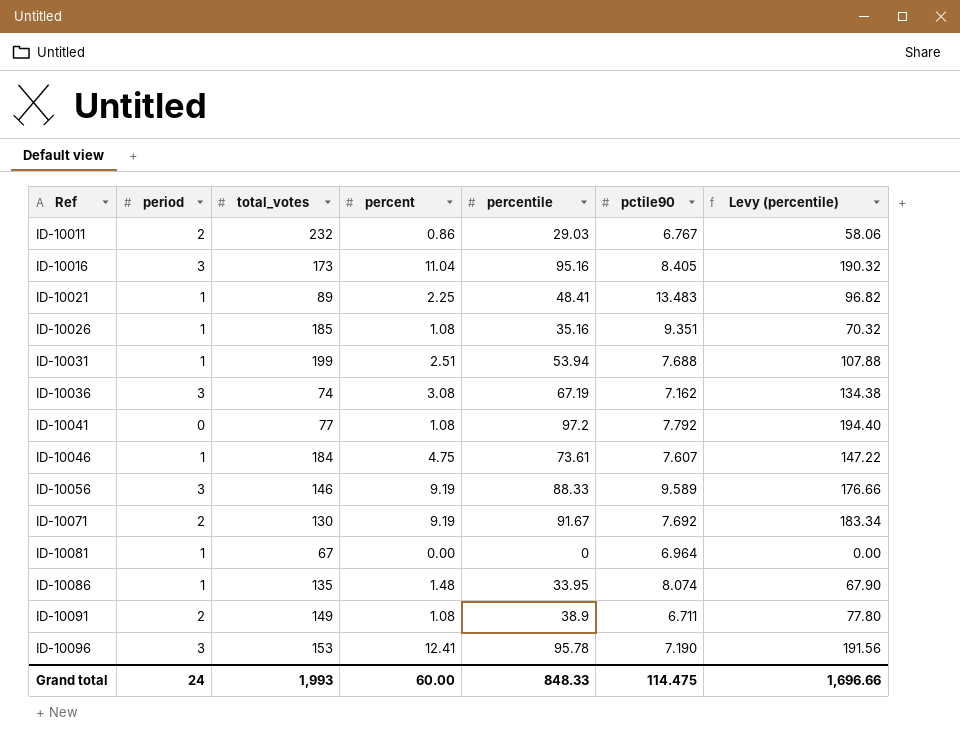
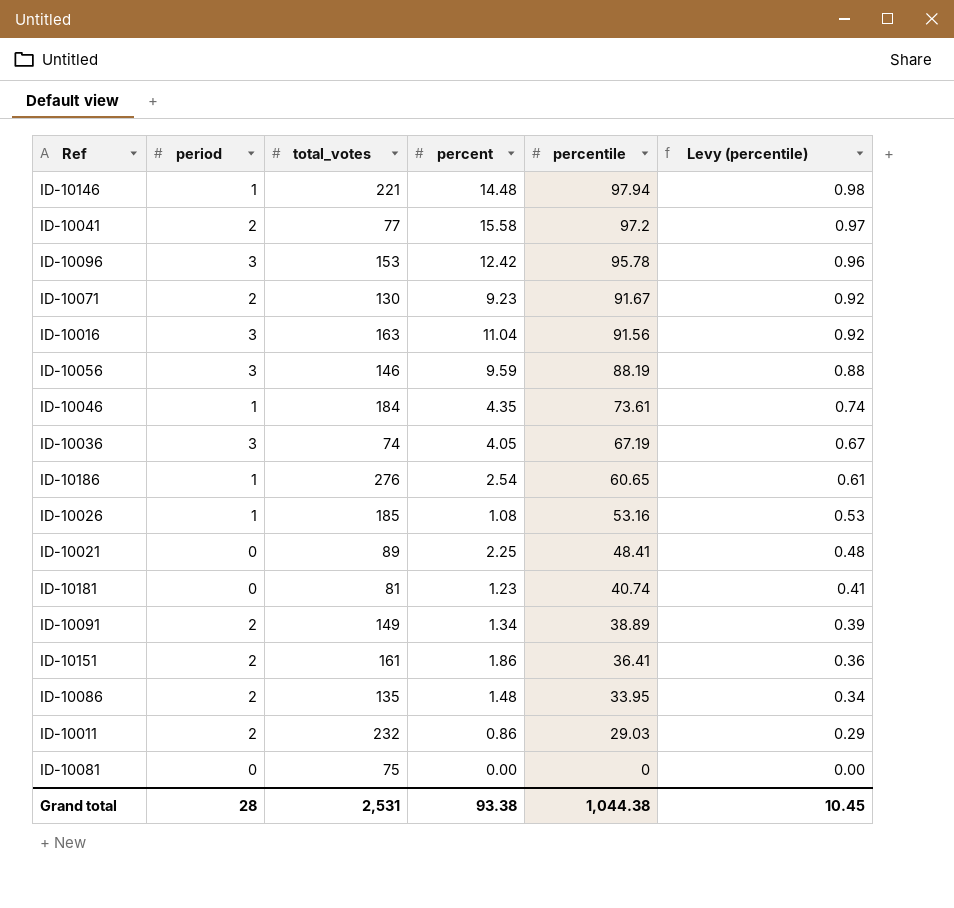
row order: Ref ascending -> percentile descending
column pctile90 | position: 6 -> none
column Levy (percentile) | formula: [percentile] * 2 -> [percentile] * 0.01
row ID-10031: 1 | 199 | 2.51 | 53.94 | 7.688 | 107.88 -> none
row ID-10146: none -> 1 | 221 | 14.48 | 97.94 | 0.98
ID-10041 | period: 0 -> 2
ID-10041 | percent: 1.08 -> 15.58
ID-10096 | percent: 12.41 -> 12.42
ID-10071 | percent: 9.19 -> 9.23
ID-10016 | total_votes: 173 -> 163
ID-10016 | percentile: 95.16 -> 91.56
ID-10056 | percent: 9.19 -> 9.59
ID-10056 | percentile: 88.33 -> 88.19
ID-10046 | percent: 4.75 -> 4.35
ID-10036 | percent: 3.08 -> 4.05
row ID-10186: none -> 1 | 276 | 2.54 | 60.65 | 0.61
ID-10026 | percentile: 35.16 -> 53.16
ID-10021 | period: 1 -> 0
row ID-10181: none -> 0 | 81 | 1.23 | 40.74 | 0.41
ID-10091 | percent: 1.08 -> 1.34
ID-10091 | percentile: 38.9 -> 38.89
row ID-10151: none -> 2 | 161 | 1.86 | 36.41 | 0.36
ID-10086 | period: 1 -> 2
ID-10081 | period: 1 -> 0
ID-10081 | total_votes: 67 -> 75
Grand total | period: 24 -> 28
Grand total | total_votes: 1,993 -> 2,531
Grand total | percent: 60.00 -> 93.38
Grand total | percentile: 848.33 -> 1,044.38
Grand total | Levy (percentile): 1,696.66 -> 10.45

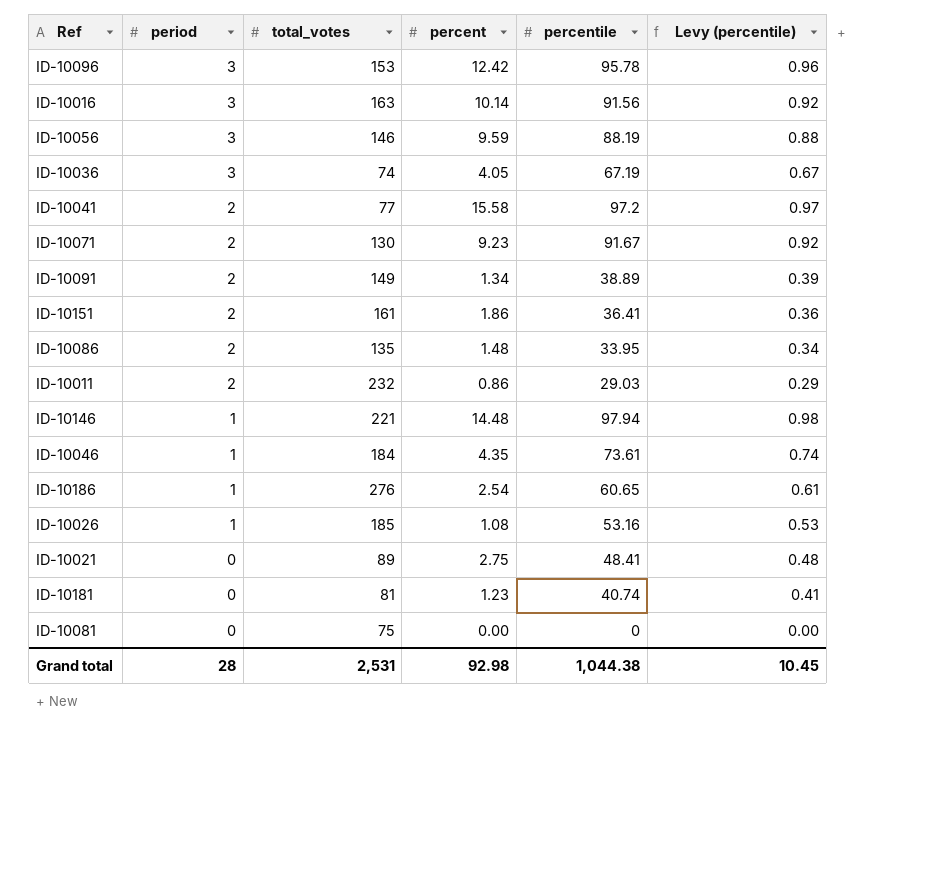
row order: percentile descending -> period descending
ID-10016 | percent: 11.04 -> 10.14
ID-10021 | percent: 2.25 -> 2.75
Grand total | percent: 93.38 -> 92.98

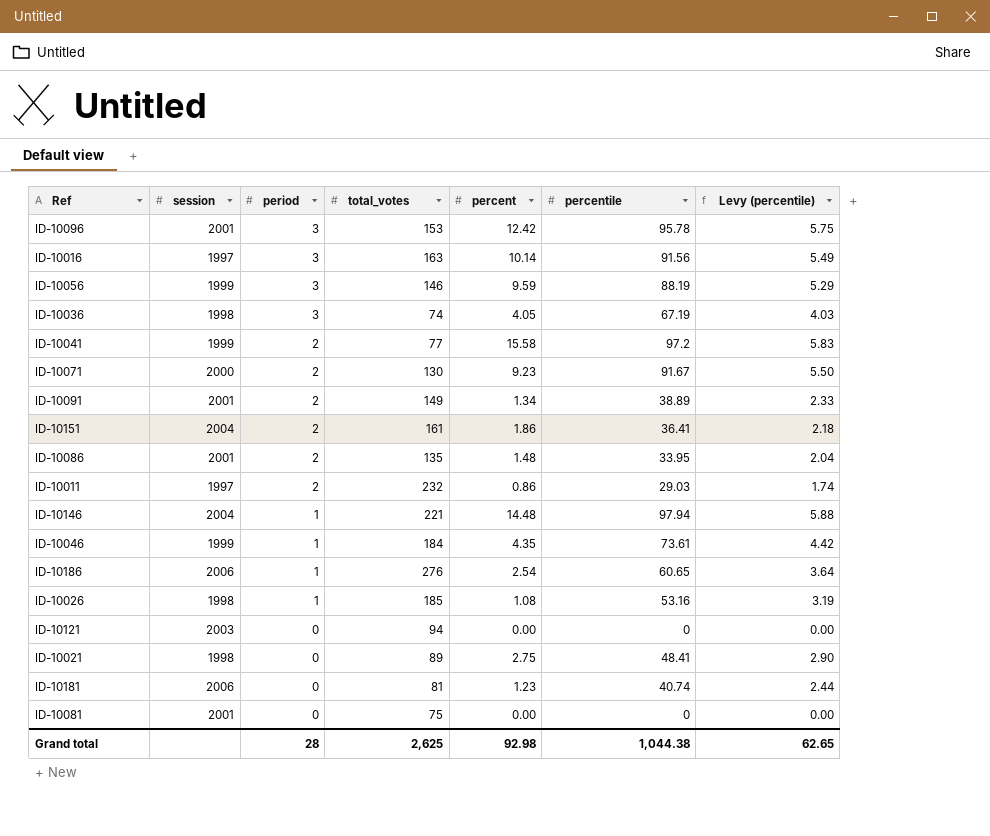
column session | position: none -> 2
column Levy (percentile) | formula: [percentile] * 0.01 -> [percentile] * 0.06
row ID-10121: none -> 2003 | 0 | 94 | 0.00 | 0 | 0.00
Grand total | total_votes: 2,531 -> 2,625
Grand total | Levy (percentile): 10.45 -> 62.65

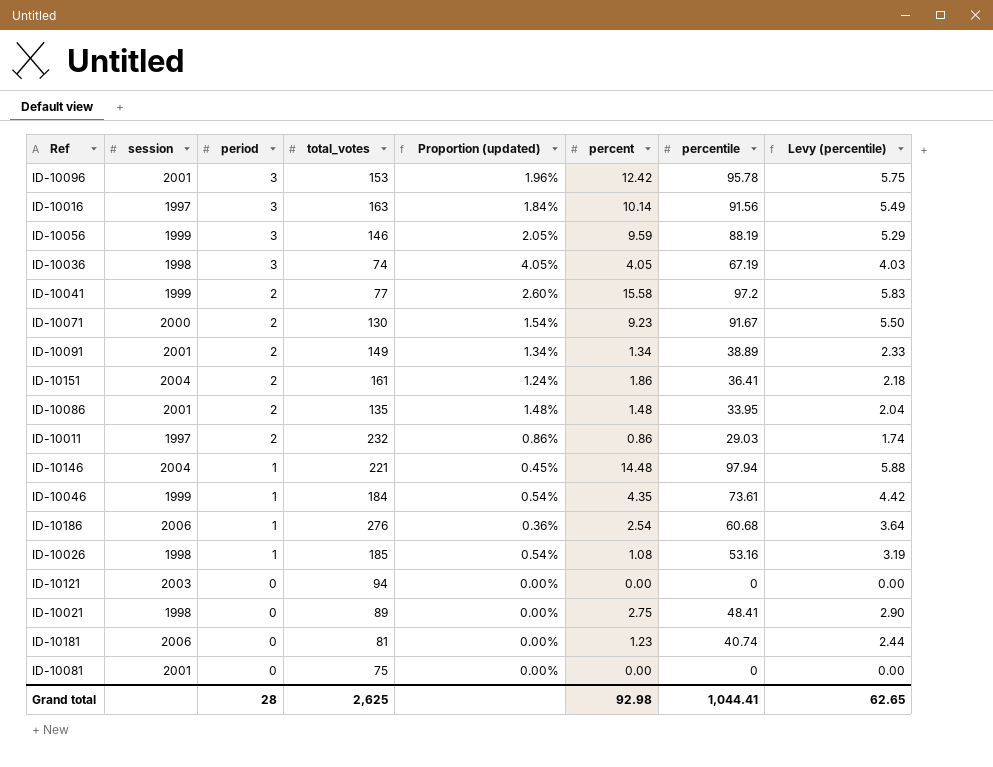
column Proportion (updated) | formula: none -> [period] / [total_votes]
ID-10186 | percentile: 60.65 -> 60.68
Grand total | percentile: 1,044.38 -> 1,044.41

